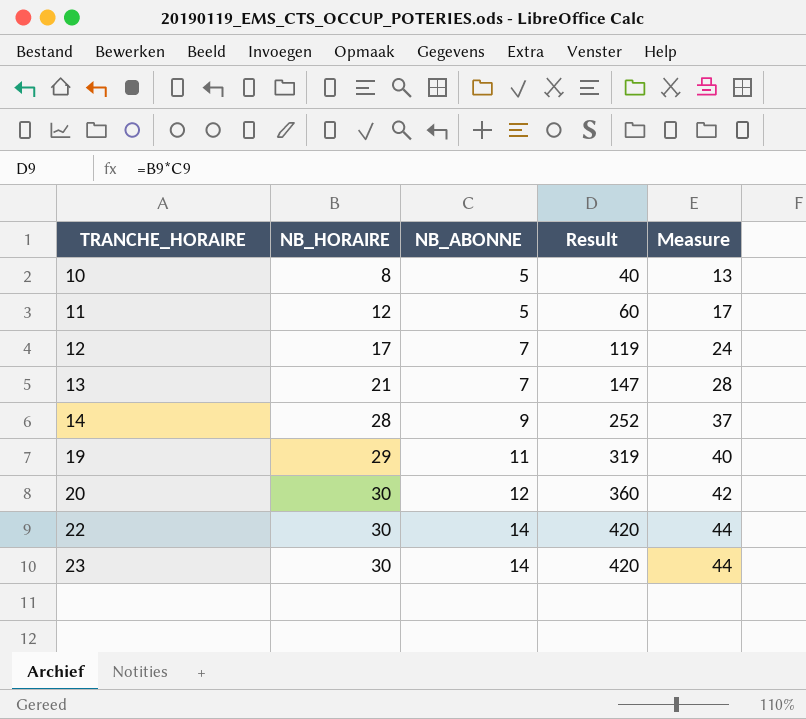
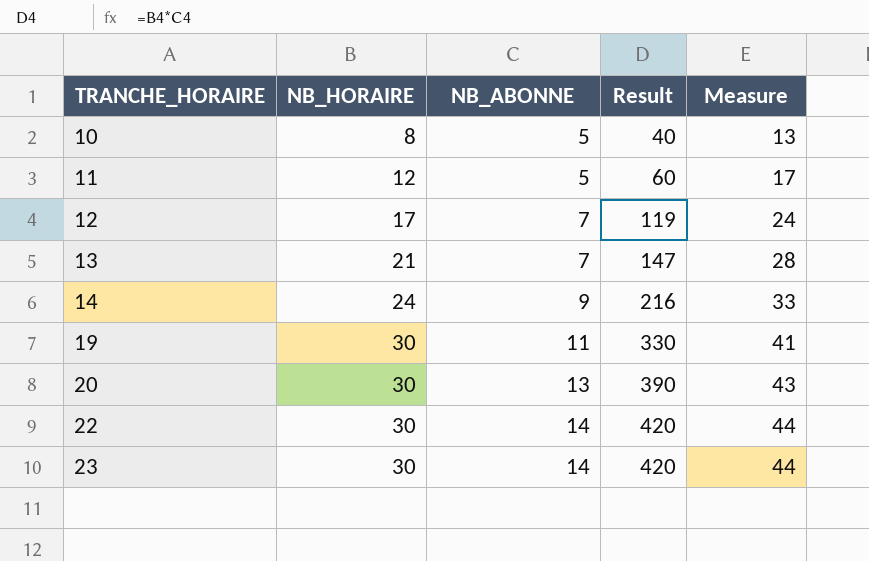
14 | NB_HORAIRE: 28 -> 24
14 | Result: 252 -> 216
14 | Measure: 37 -> 33
19 | NB_HORAIRE: 29 -> 30
19 | Result: 319 -> 330
19 | Measure: 40 -> 41
20 | NB_ABONNE: 12 -> 13
20 | Result: 360 -> 390
20 | Measure: 42 -> 43

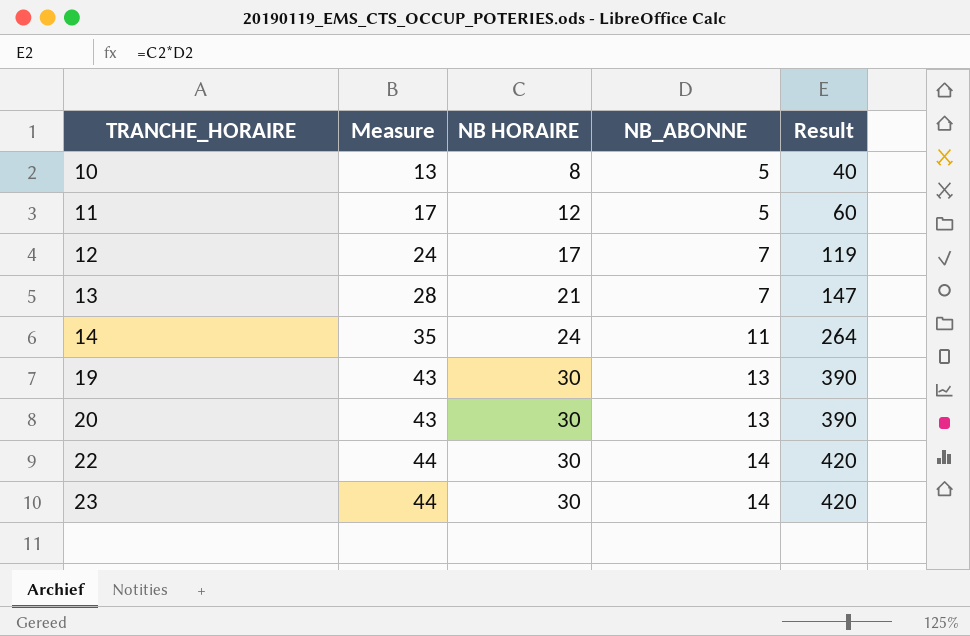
column Measure | position: 5 -> 2
column name: NB_HORAIRE -> NB HORAIRE
14 | Measure: 33 -> 35
14 | NB_ABONNE: 9 -> 11
14 | Result: 216 -> 264
19 | Measure: 41 -> 43
19 | NB_ABONNE: 11 -> 13
19 | Result: 330 -> 390

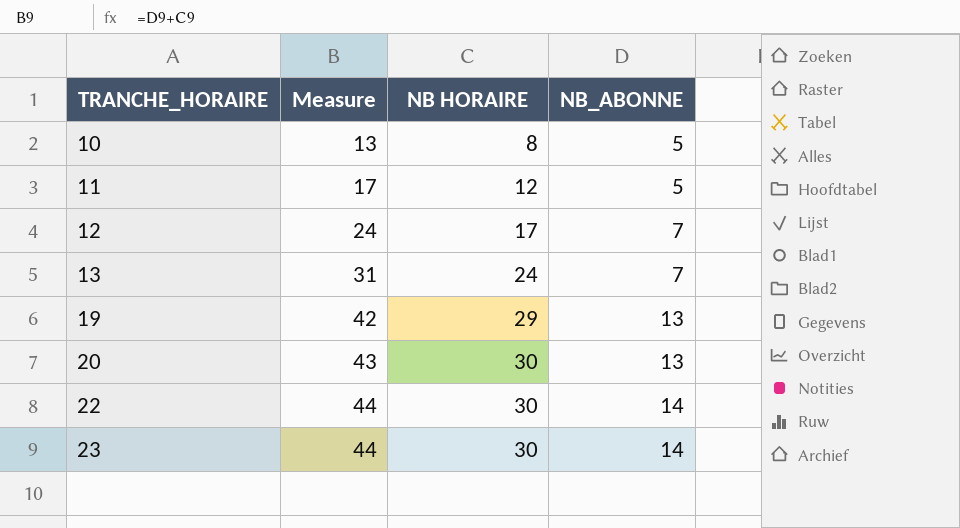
column Result | formula: [NB HORAIRE] * [NB_ABONNE] -> none
row 14: 35 | 24 | 11 | 264 -> none
13 | Measure: 28 -> 31
13 | NB HORAIRE: 21 -> 24
19 | Measure: 43 -> 42
19 | NB HORAIRE: 30 -> 29

